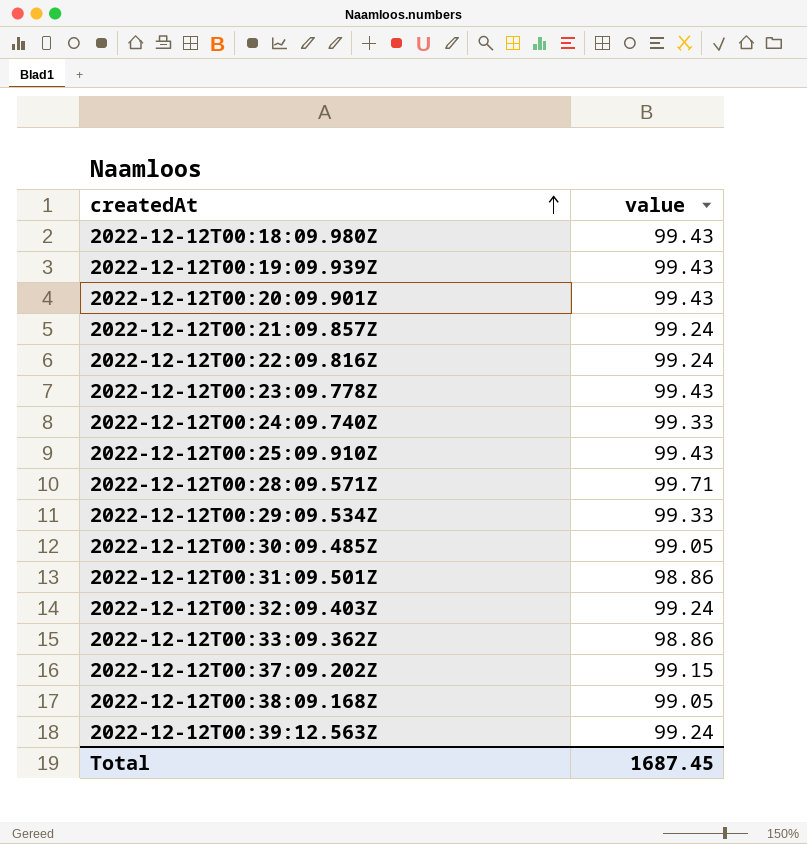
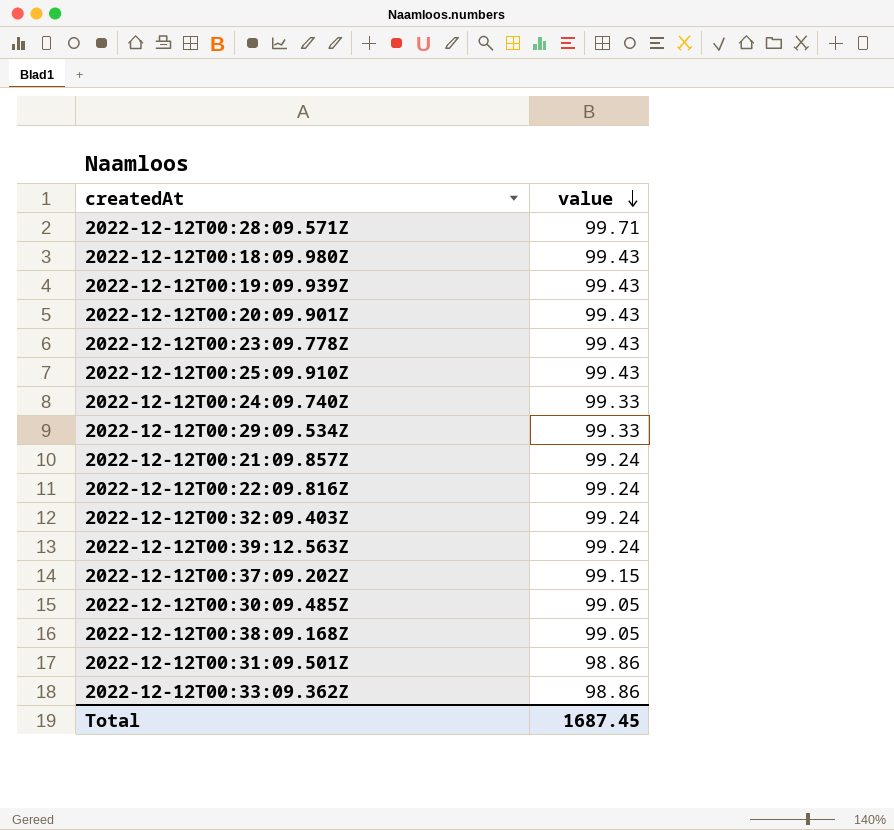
row order: createdAt ascending -> value descending

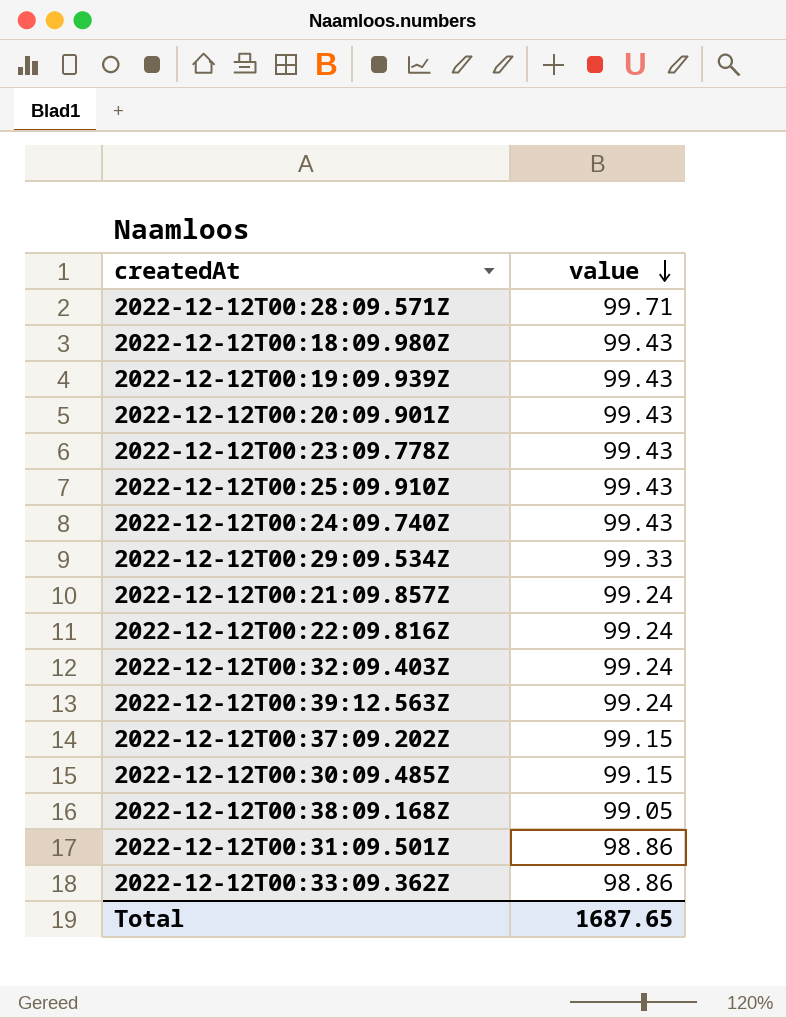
2022-12-12T00:24:09.740Z | value: 99.33 -> 99.43
2022-12-12T00:30:09.485Z | value: 99.05 -> 99.15
Total | value: 1687.45 -> 1687.65

